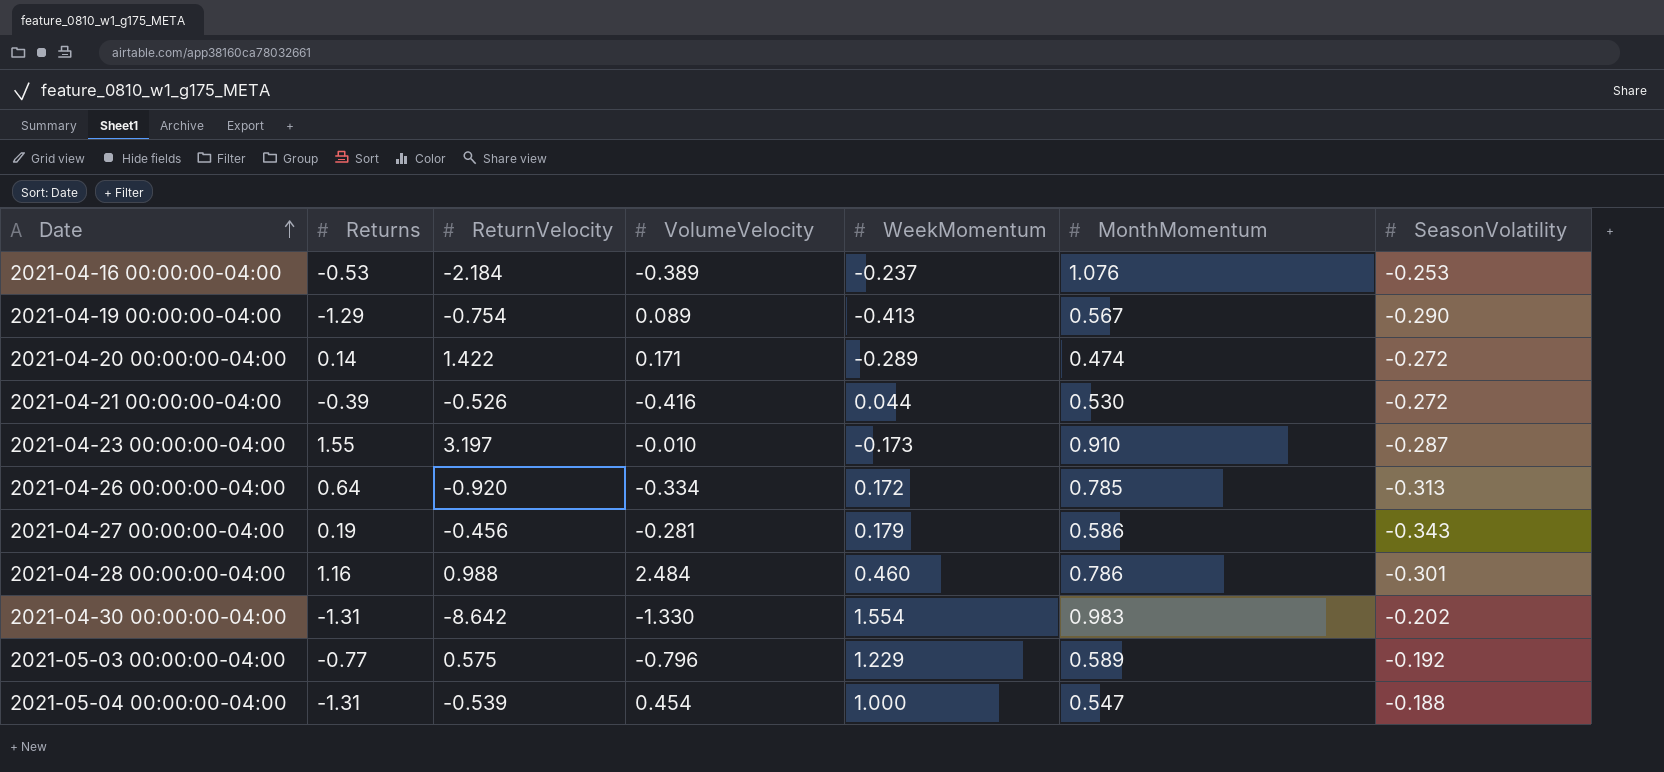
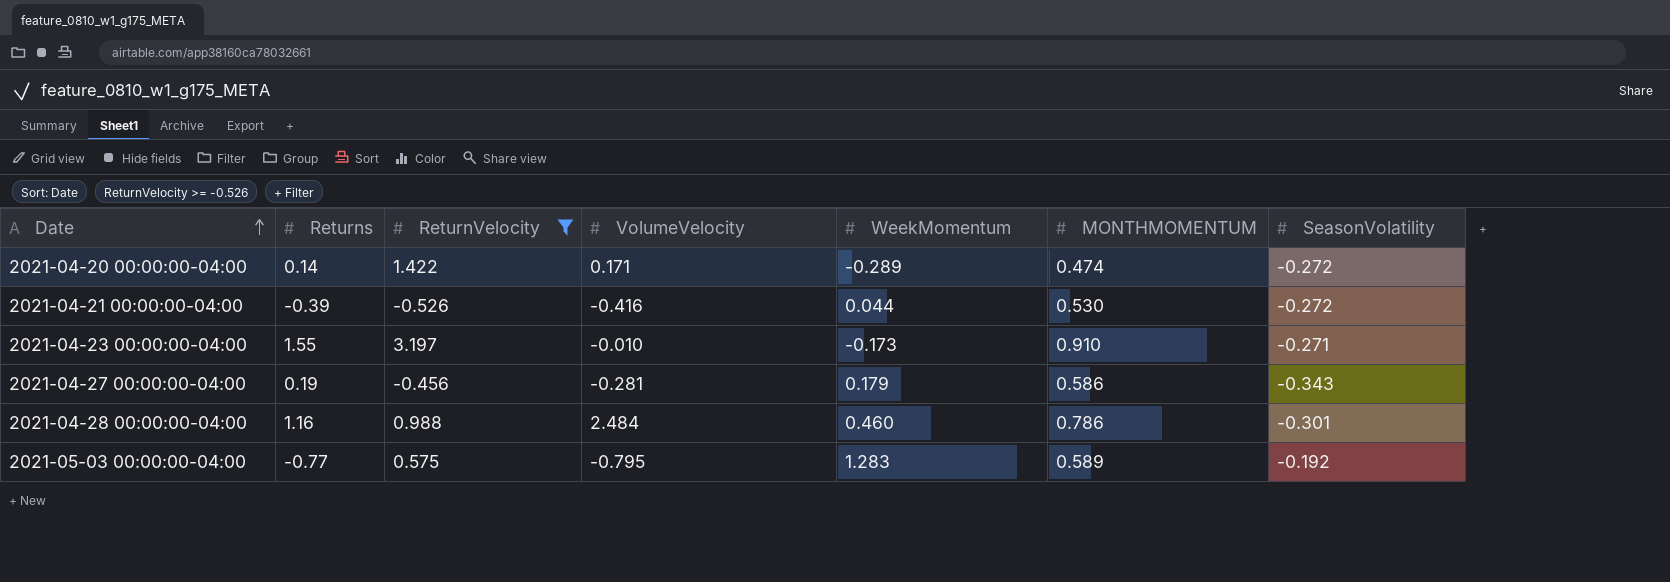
filter: none -> ReturnVelocity >= -0.526
column name: MonthMomentum -> MONTHMOMENTUM
2021-04-23 00:00:00-04:00 | SeasonVolatility: -0.287 -> -0.271
2021-05-03 00:00:00-04:00 | VolumeVelocity: -0.796 -> -0.795
2021-05-03 00:00:00-04:00 | WeekMomentum: 1.229 -> 1.283

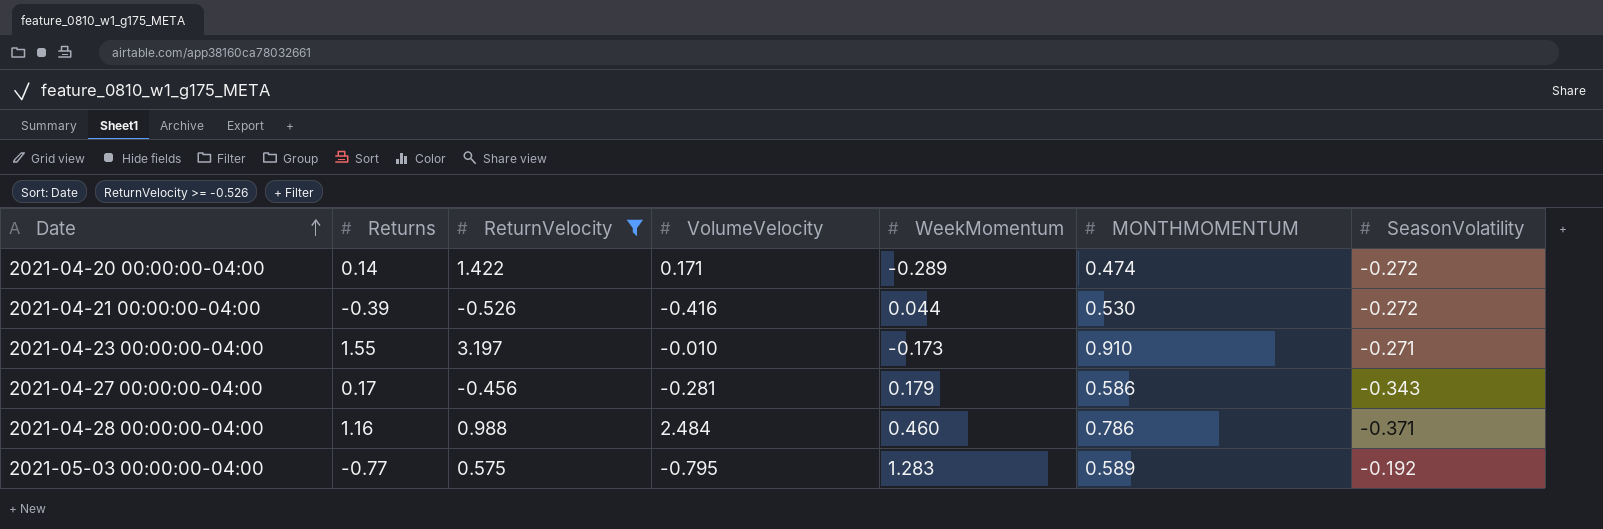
2021-04-27 00:00:00-04:00 | Returns: 0.19 -> 0.17
2021-04-28 00:00:00-04:00 | SeasonVolatility: -0.301 -> -0.371

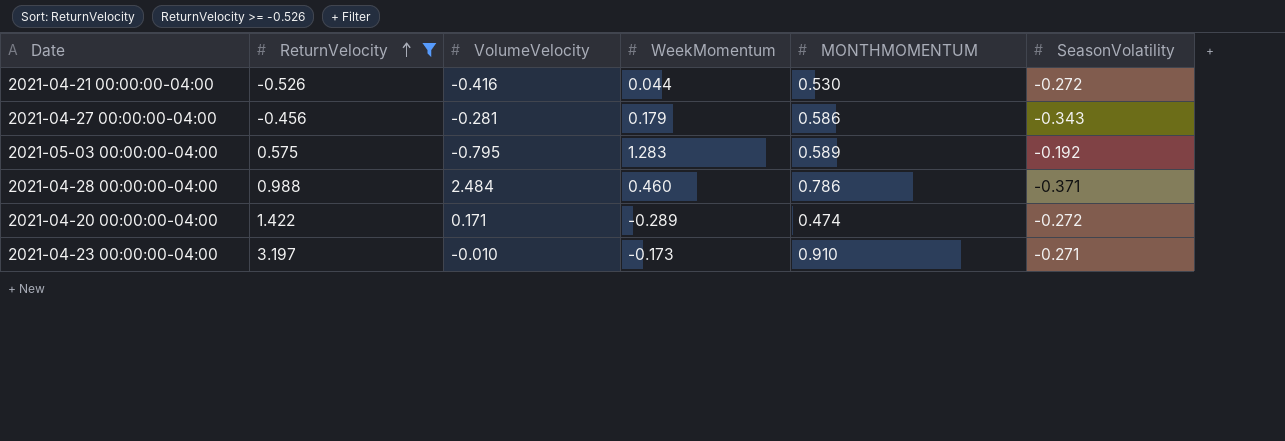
row order: Date ascending -> ReturnVelocity ascending
column Returns | position: 2 -> none

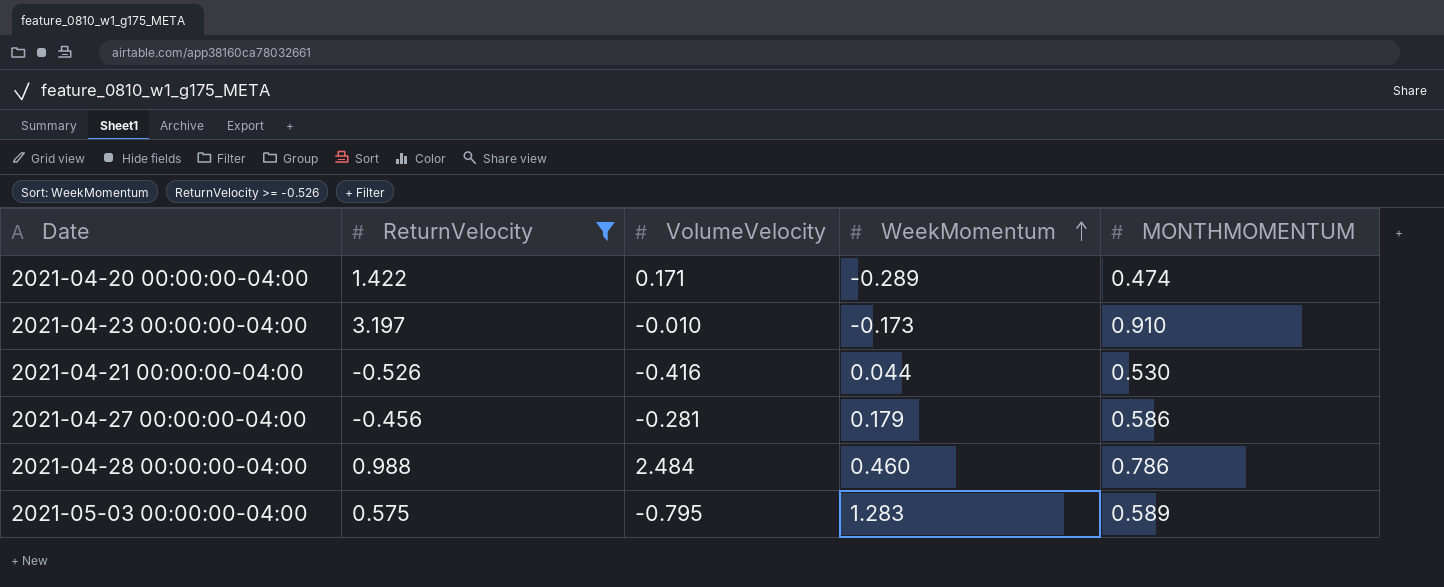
row order: ReturnVelocity ascending -> WeekMomentum ascending
column SeasonVolatility | position: 6 -> none

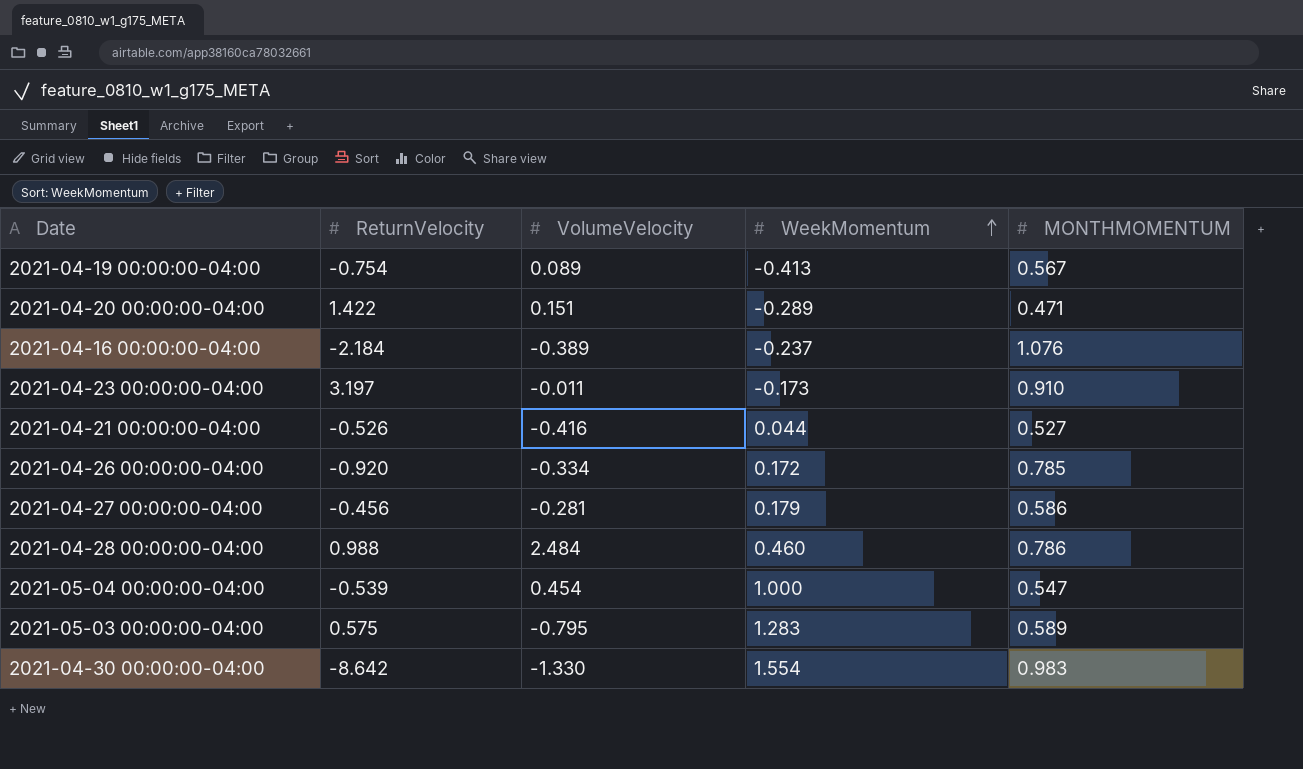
filter: ReturnVelocity >= -0.526 -> none
2021-04-20 00:00:00-04:00 | VolumeVelocity: 0.171 -> 0.151
2021-04-20 00:00:00-04:00 | MONTHMOMENTUM: 0.474 -> 0.471
2021-04-23 00:00:00-04:00 | VolumeVelocity: -0.010 -> -0.011
2021-04-21 00:00:00-04:00 | MONTHMOMENTUM: 0.530 -> 0.527

